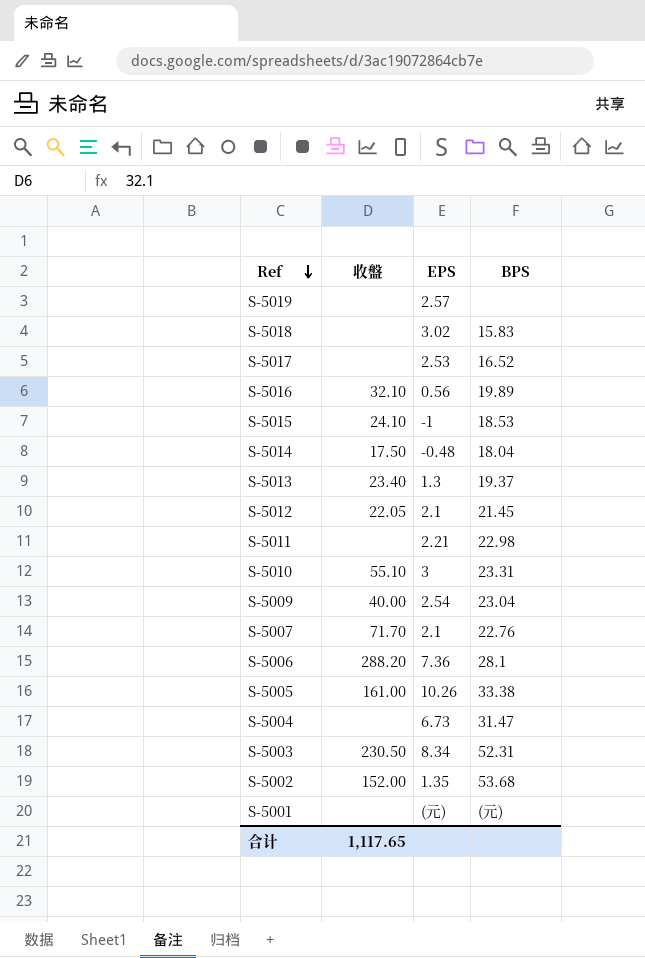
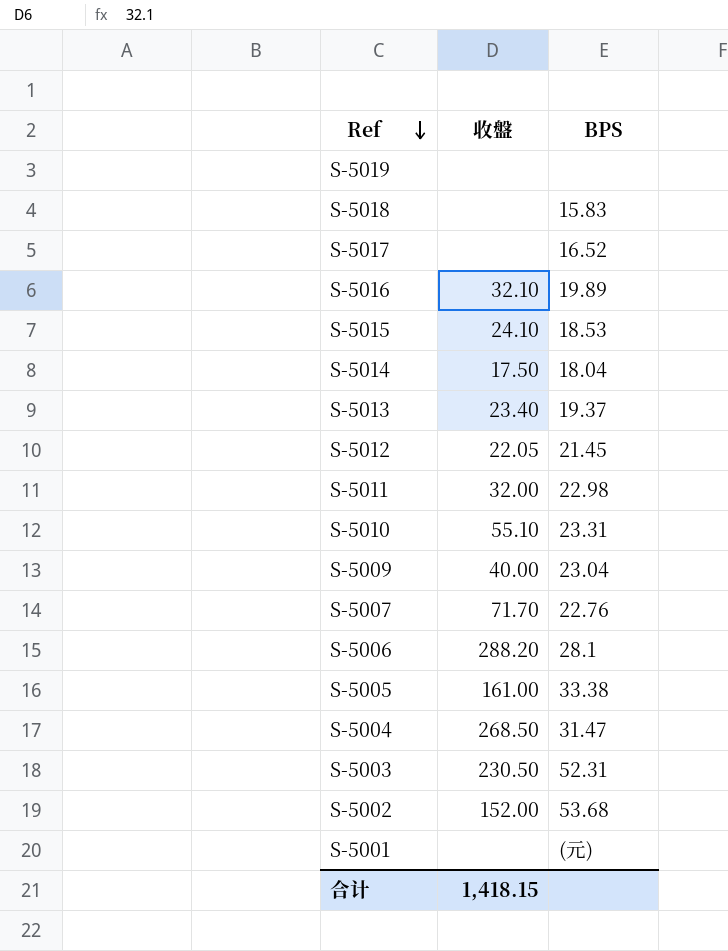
column EPS | position: 3 -> none
S-5011 | 收盤: none -> 32.00
S-5004 | 收盤: none -> 268.50
合计 | 收盤: 1,117.65 -> 1,418.15

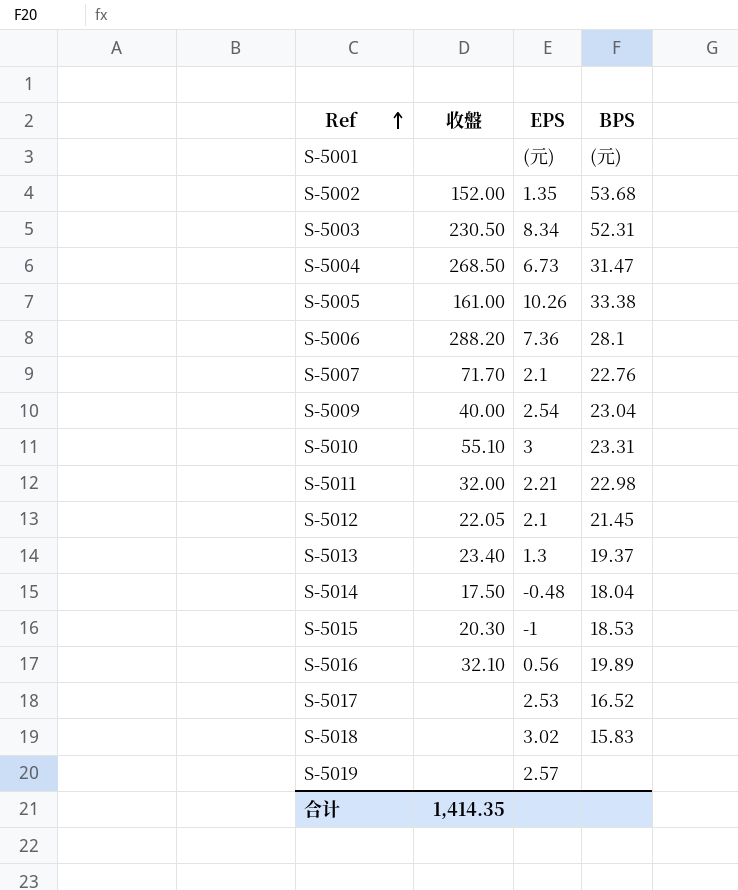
row order: Ref descending -> Ref ascending
column EPS | position: none -> 3
S-5015 | 收盤: 24.10 -> 20.30
合计 | 收盤: 1,418.15 -> 1,414.35

